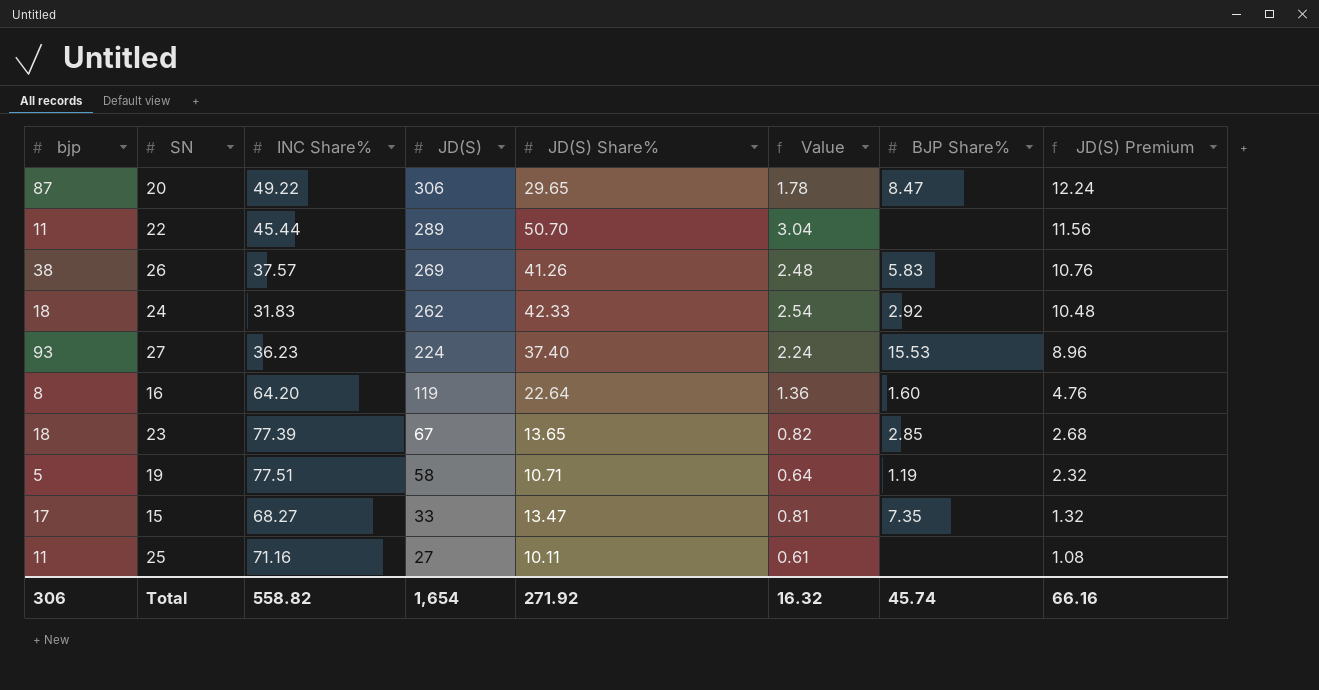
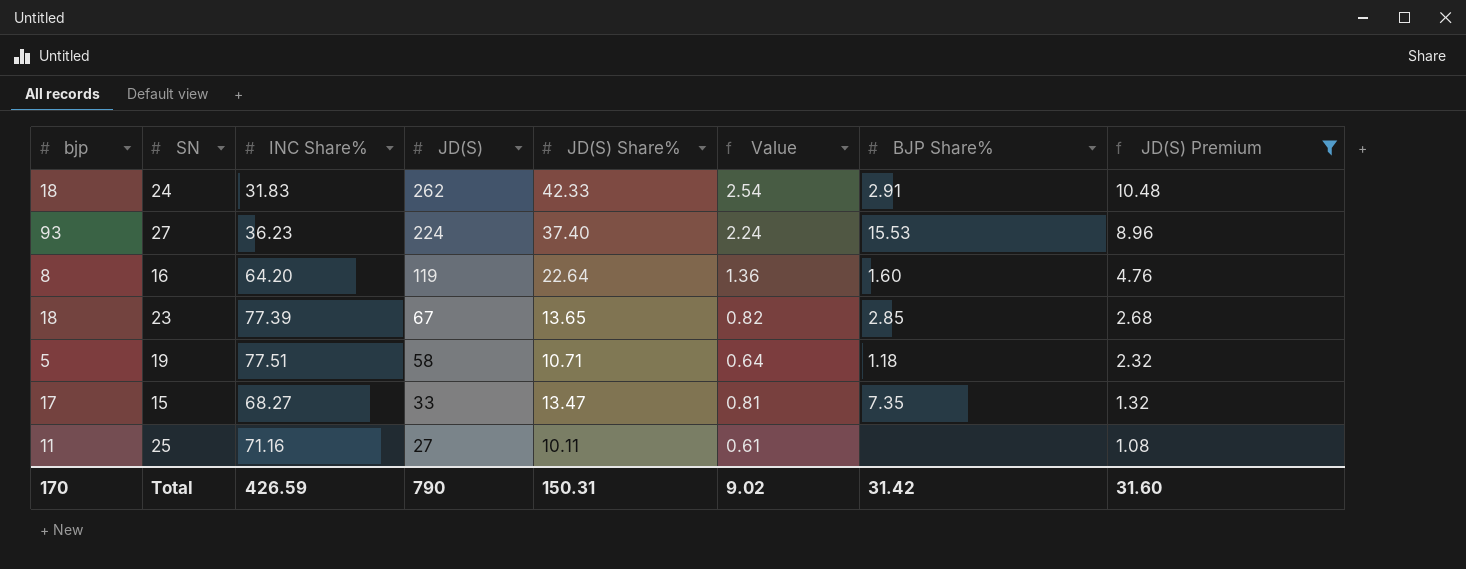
filter: none -> JD(S) Premium <= 10.48
24 | BJP Share%: 2.92 -> 2.91
19 | BJP Share%: 1.19 -> 1.18
Total | bjp: 306 -> 170
Total | INC Share%: 558.82 -> 426.59
Total | JD(S): 1,654 -> 790
Total | JD(S) Share%: 271.92 -> 150.31
Total | Value: 16.32 -> 9.02
Total | BJP Share%: 45.74 -> 31.42
Total | JD(S) Premium: 66.16 -> 31.60

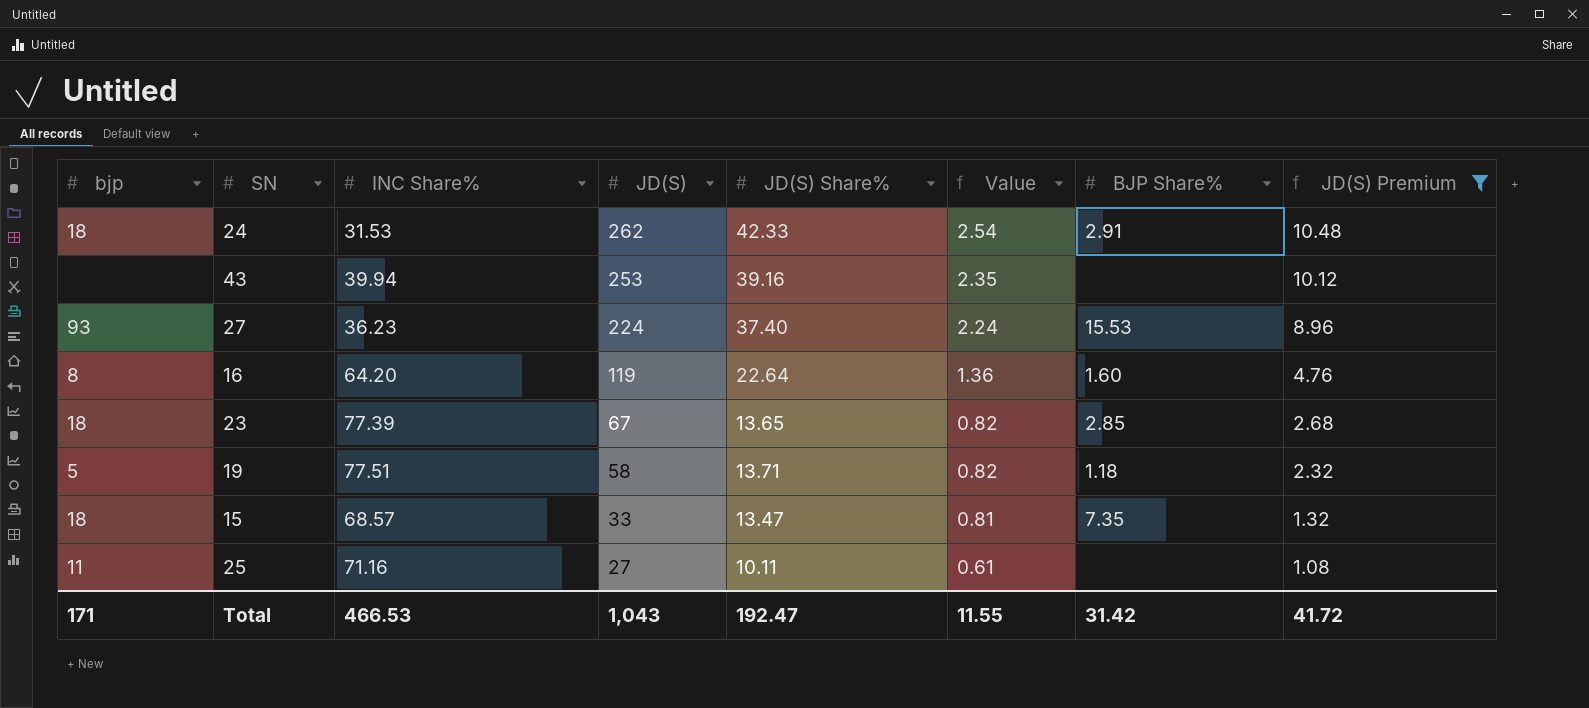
24 | INC Share%: 31.83 -> 31.53
row 43: none -> none | 39.94 | 253 | 39.16 | 2.35 | none | 10.12
19 | JD(S) Share%: 10.71 -> 13.71
19 | Value: 0.64 -> 0.82
15 | bjp: 17 -> 18
15 | INC Share%: 68.27 -> 68.57
Total | bjp: 170 -> 171
Total | INC Share%: 426.59 -> 466.53
Total | JD(S): 790 -> 1,043
Total | JD(S) Share%: 150.31 -> 192.47
Total | Value: 9.02 -> 11.55
Total | JD(S) Premium: 31.60 -> 41.72

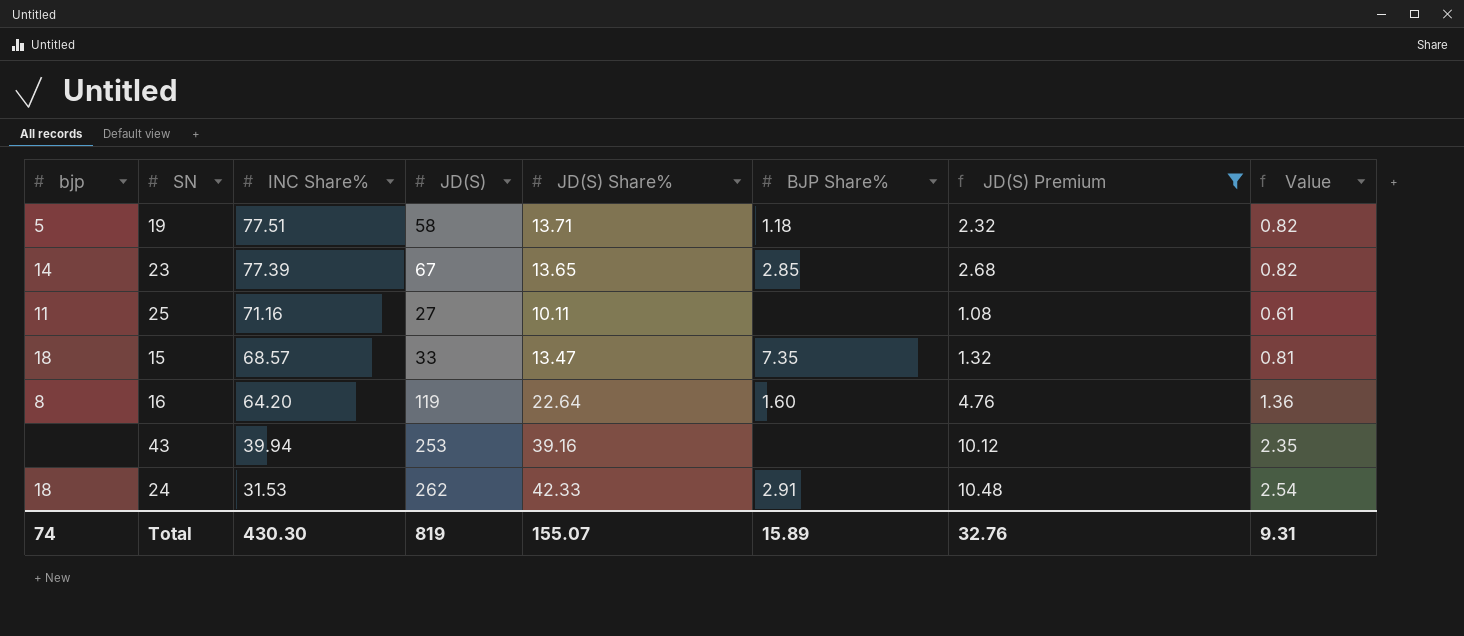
row order: JD(S) descending -> INC Share% descending
column Value | position: 6 -> 8
row 27: 93 | 36.23 | 224 | 37.40 | 2.24 | 15.53 | 8.96 -> none
23 | bjp: 18 -> 14
Total | bjp: 171 -> 74
Total | INC Share%: 466.53 -> 430.30
Total | JD(S): 1,043 -> 819
Total | JD(S) Share%: 192.47 -> 155.07
Total | BJP Share%: 31.42 -> 15.89
Total | JD(S) Premium: 41.72 -> 32.76
Total | Value: 11.55 -> 9.31

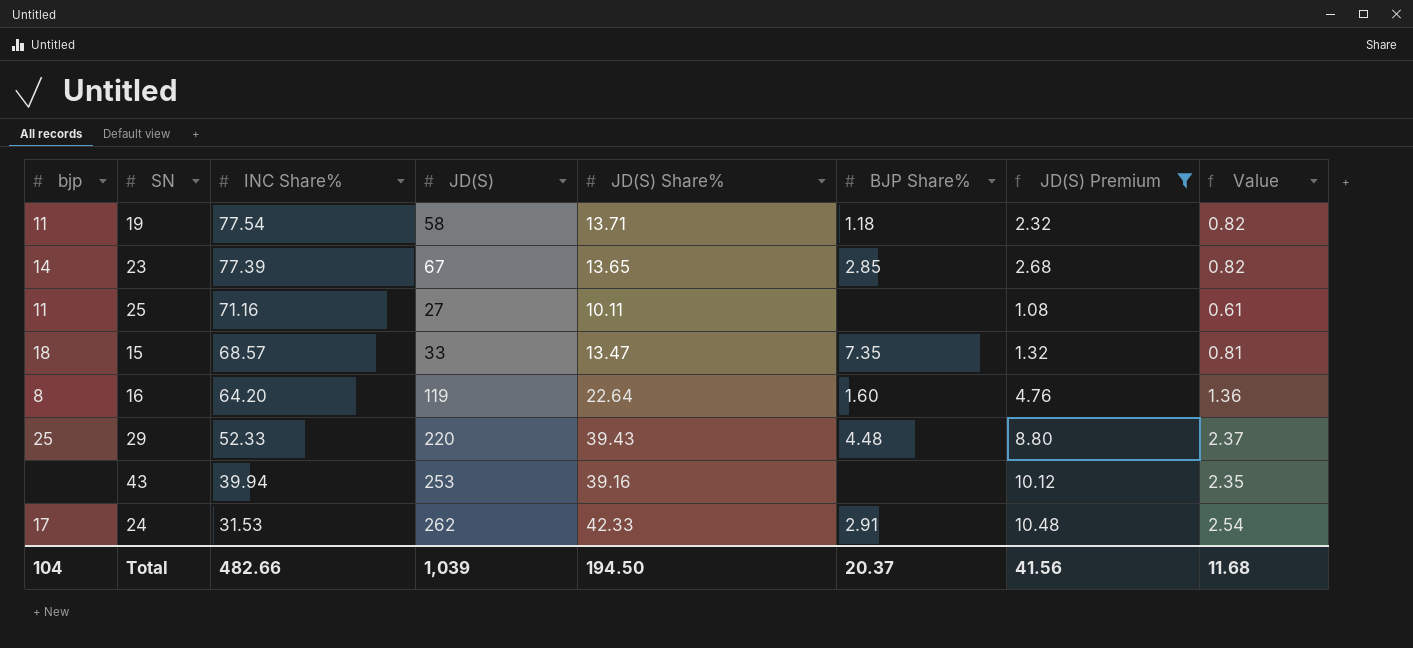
19 | bjp: 5 -> 11
19 | INC Share%: 77.51 -> 77.54
row 29: none -> 25 | 52.33 | 220 | 39.43 | 4.48 | 8.80 | 2.37
24 | bjp: 18 -> 17
Total | bjp: 74 -> 104
Total | INC Share%: 430.30 -> 482.66
Total | JD(S): 819 -> 1,039
Total | JD(S) Share%: 155.07 -> 194.50
Total | BJP Share%: 15.89 -> 20.37
Total | JD(S) Premium: 32.76 -> 41.56
Total | Value: 9.31 -> 11.68

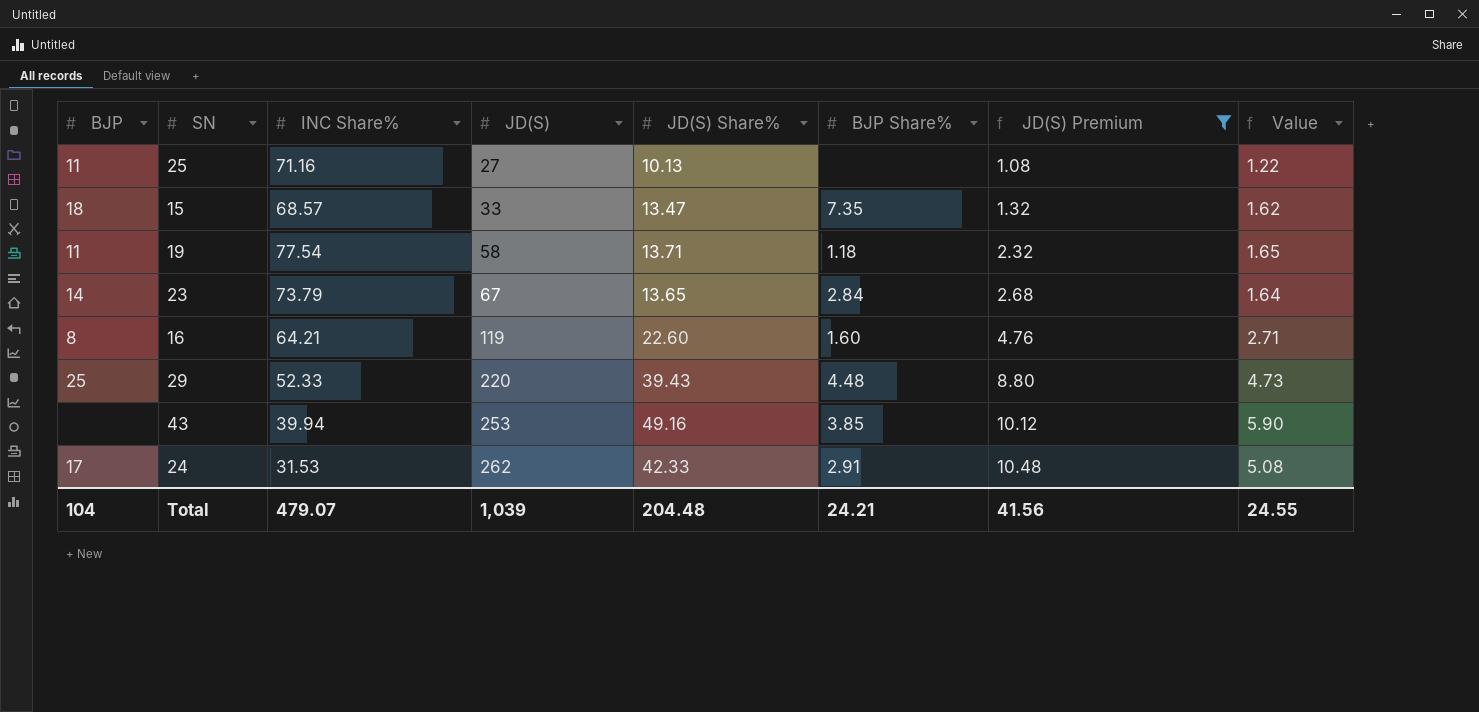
row order: INC Share% descending -> JD(S) ascending
column name: bjp -> BJP
column Value | formula: [JD(S) Share%] * 0.06 -> [JD(S) Share%] * 0.12
25 | JD(S) Share%: 10.11 -> 10.13
23 | INC Share%: 77.39 -> 73.79
23 | BJP Share%: 2.85 -> 2.84
16 | INC Share%: 64.20 -> 64.21
16 | JD(S) Share%: 22.64 -> 22.60
43 | JD(S) Share%: 39.16 -> 49.16
43 | BJP Share%: none -> 3.85
Total | INC Share%: 482.66 -> 479.07
Total | JD(S) Share%: 194.50 -> 204.48
Total | BJP Share%: 20.37 -> 24.21
Total | Value: 11.68 -> 24.55

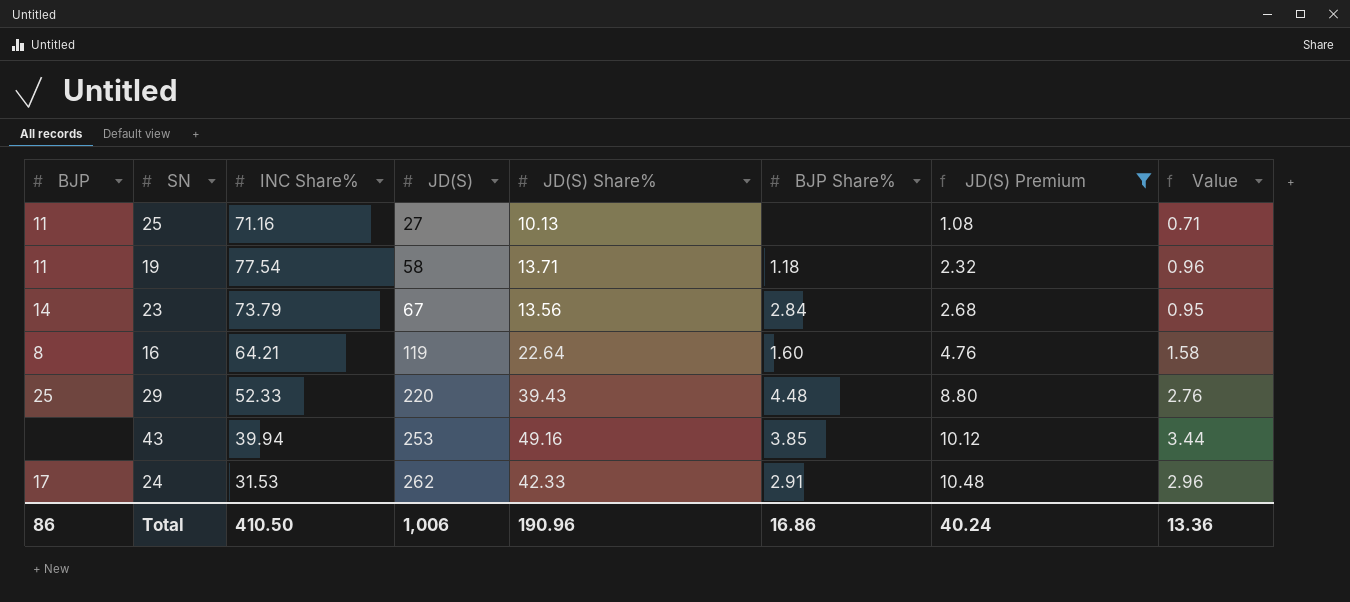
column Value | formula: [JD(S) Share%] * 0.12 -> [JD(S) Share%] * 0.07
row 15: 18 | 68.57 | 33 | 13.47 | 7.35 | 1.32 | 1.62 -> none
23 | JD(S) Share%: 13.65 -> 13.56
16 | JD(S) Share%: 22.60 -> 22.64
Total | BJP: 104 -> 86
Total | INC Share%: 479.07 -> 410.50
Total | JD(S): 1,039 -> 1,006
Total | JD(S) Share%: 204.48 -> 190.96
Total | BJP Share%: 24.21 -> 16.86
Total | JD(S) Premium: 41.56 -> 40.24
Total | Value: 24.55 -> 13.36

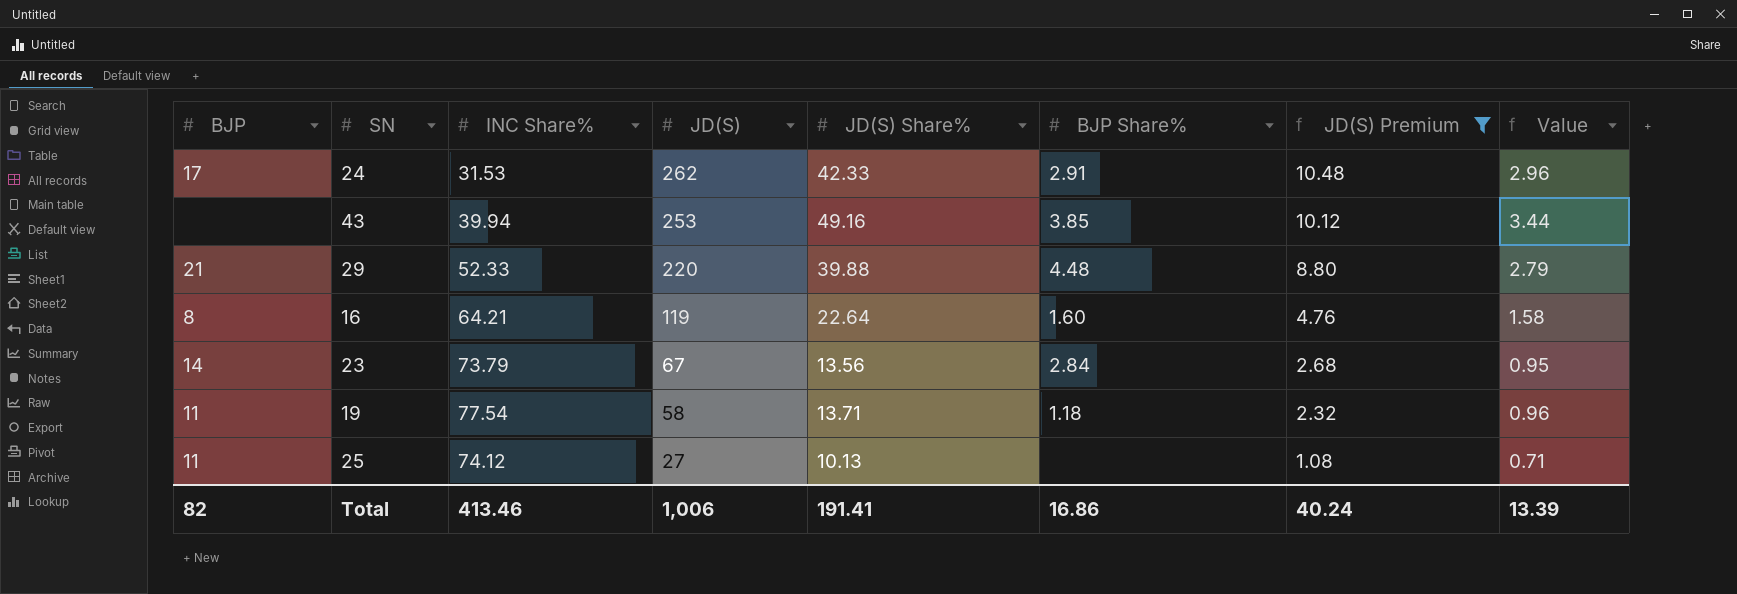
row order: JD(S) ascending -> JD(S) descending
29 | BJP: 25 -> 21
29 | JD(S) Share%: 39.43 -> 39.88
29 | Value: 2.76 -> 2.79
25 | INC Share%: 71.16 -> 74.12
Total | BJP: 86 -> 82
Total | INC Share%: 410.50 -> 413.46
Total | JD(S) Share%: 190.96 -> 191.41
Total | Value: 13.36 -> 13.39

